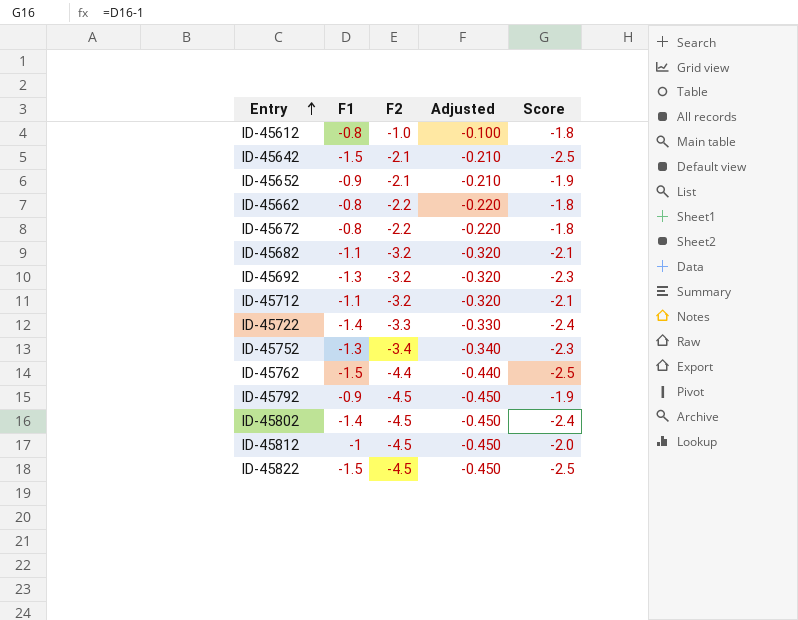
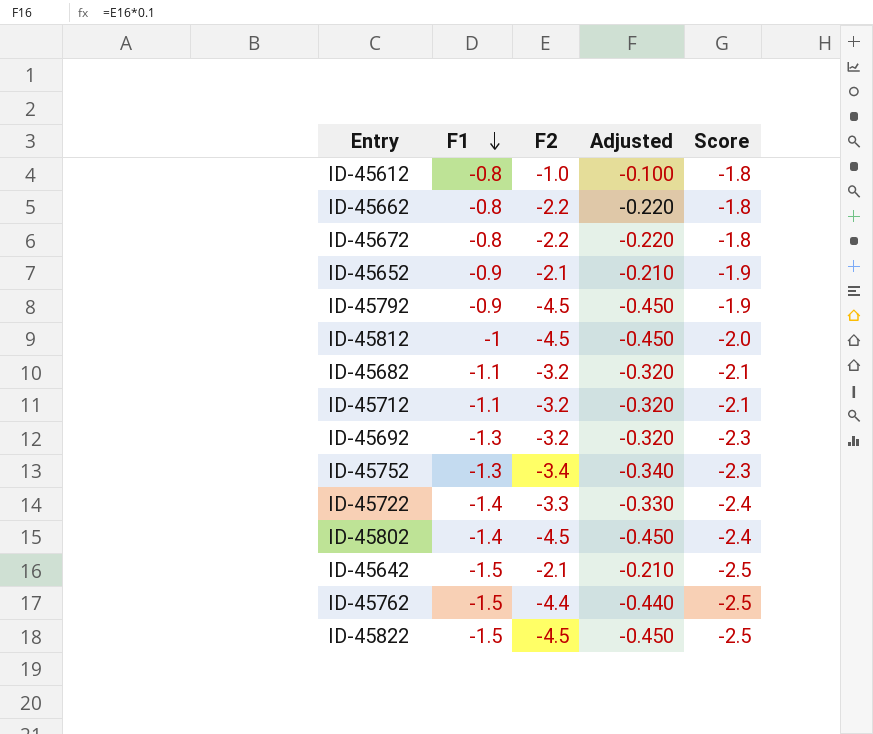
row order: Entry ascending -> F1 descending

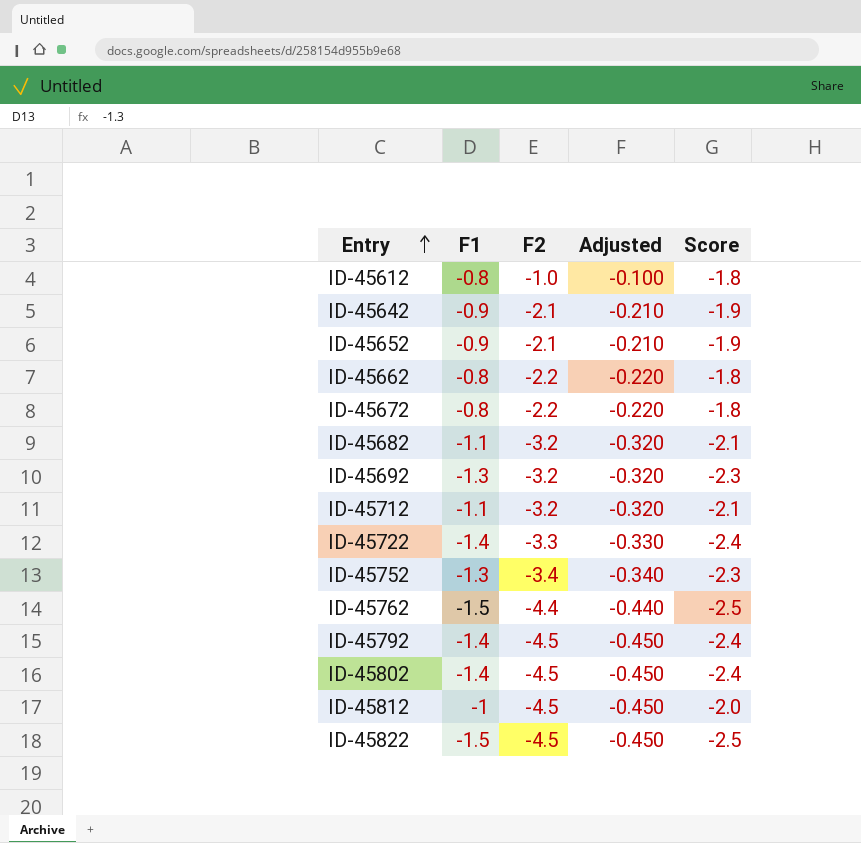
row order: F1 descending -> Entry ascending
ID-45642 | F1: -1.5 -> -0.9
ID-45642 | Score: -2.5 -> -1.9
ID-45792 | F1: -0.9 -> -1.4
ID-45792 | Score: -1.9 -> -2.4

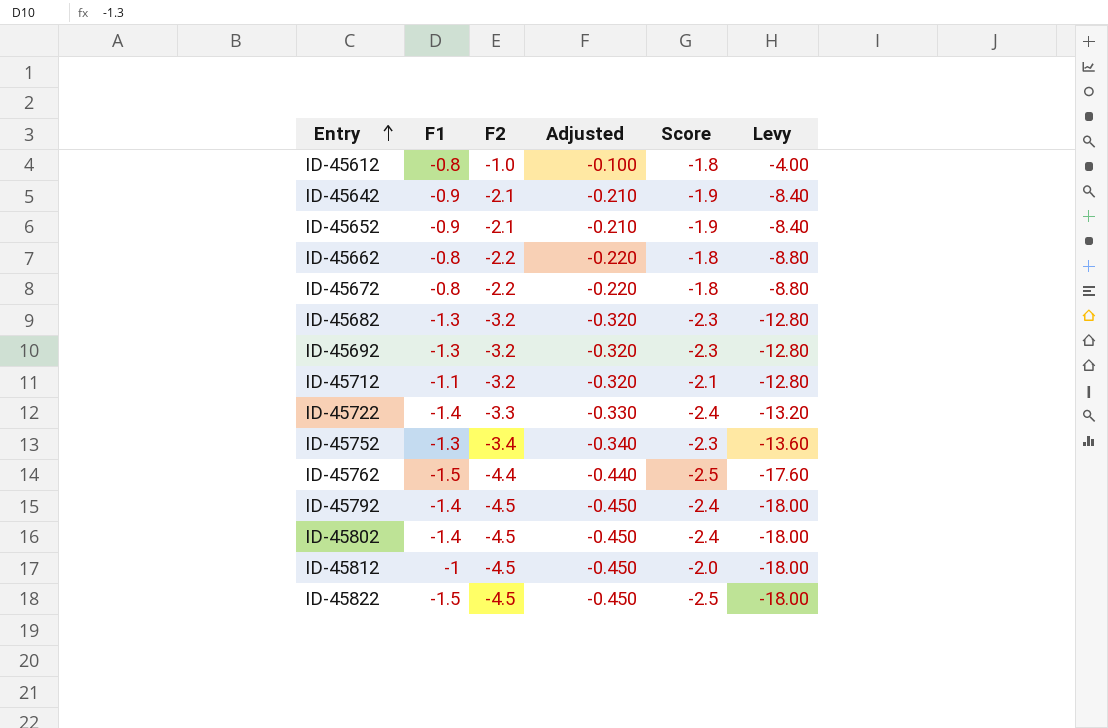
column Levy | formula: none -> [F2] * 4
ID-45682 | F1: -1.1 -> -1.3
ID-45682 | Score: -2.1 -> -2.3

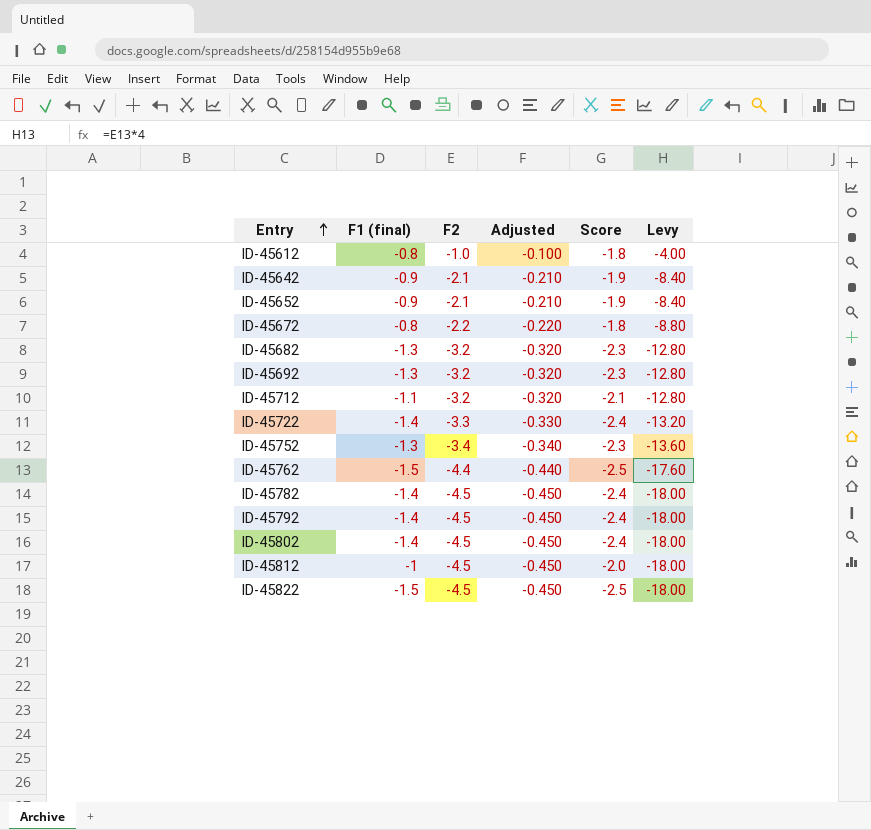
column name: F1 -> F1 (final)
row ID-45662: -0.8 | -2.2 | -0.220 | -1.8 | -8.80 -> none
row ID-45782: none -> -1.4 | -4.5 | -0.450 | -2.4 | -18.00

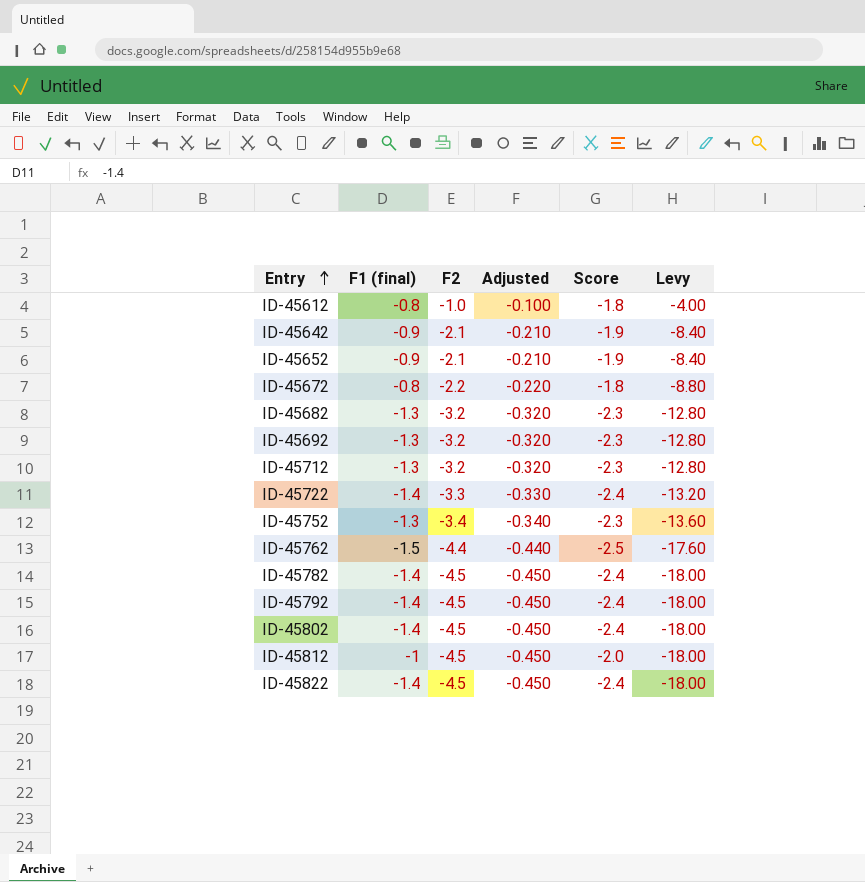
ID-45712 | F1 (final): -1.1 -> -1.3
ID-45712 | Score: -2.1 -> -2.3
ID-45822 | F1 (final): -1.5 -> -1.4
ID-45822 | Score: -2.5 -> -2.4

